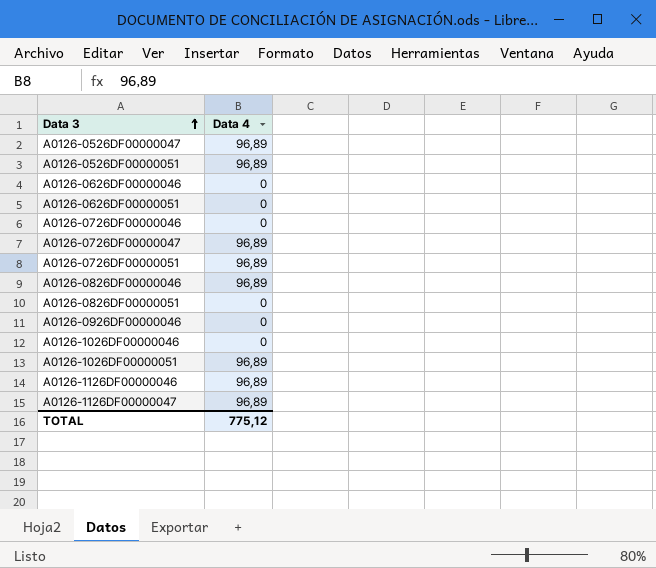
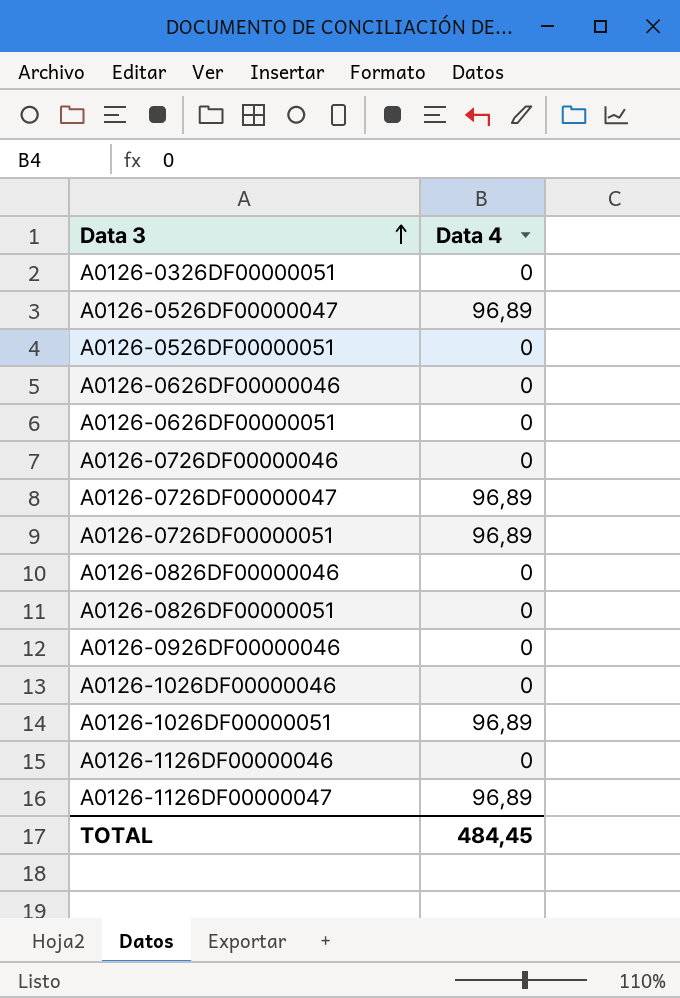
row A0126-0326DF00000051: none -> 0
A0126-0526DF00000051 | Data 4: 96,89 -> 0
A0126-0826DF00000046 | Data 4: 96,89 -> 0
A0126-1126DF00000046 | Data 4: 96,89 -> 0
TOTAL | Data 4: 775,12 -> 484,45

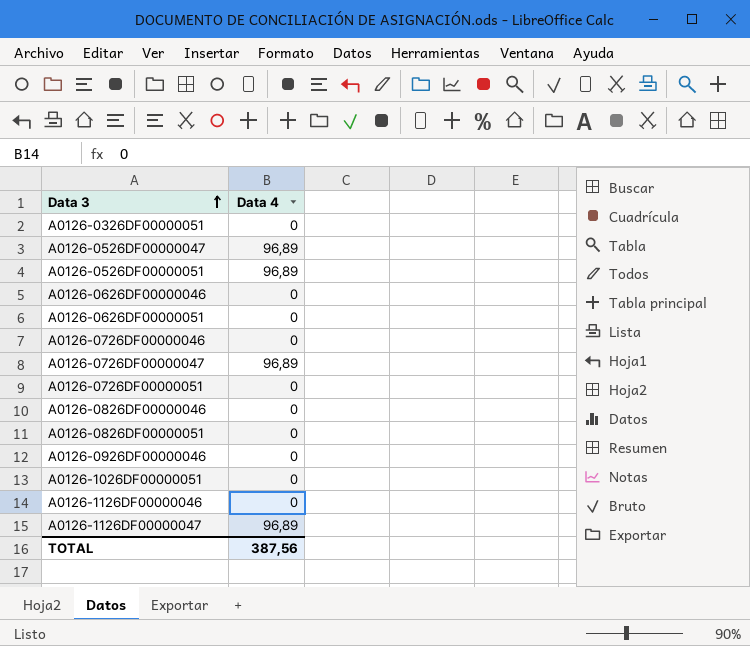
row A0126-1026DF00000046: 0 -> none
A0126-0526DF00000051 | Data 4: 0 -> 96,89
A0126-0726DF00000051 | Data 4: 96,89 -> 0
A0126-1026DF00000051 | Data 4: 96,89 -> 0
TOTAL | Data 4: 484,45 -> 387,56

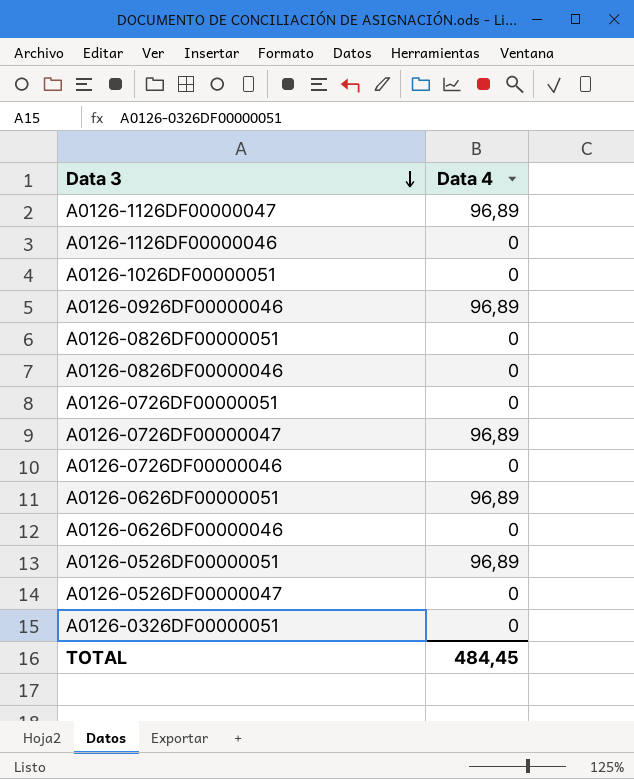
row order: Data 3 ascending -> Data 3 descending
A0126-0926DF00000046 | Data 4: 0 -> 96,89
A0126-0626DF00000051 | Data 4: 0 -> 96,89
A0126-0526DF00000047 | Data 4: 96,89 -> 0
TOTAL | Data 4: 387,56 -> 484,45

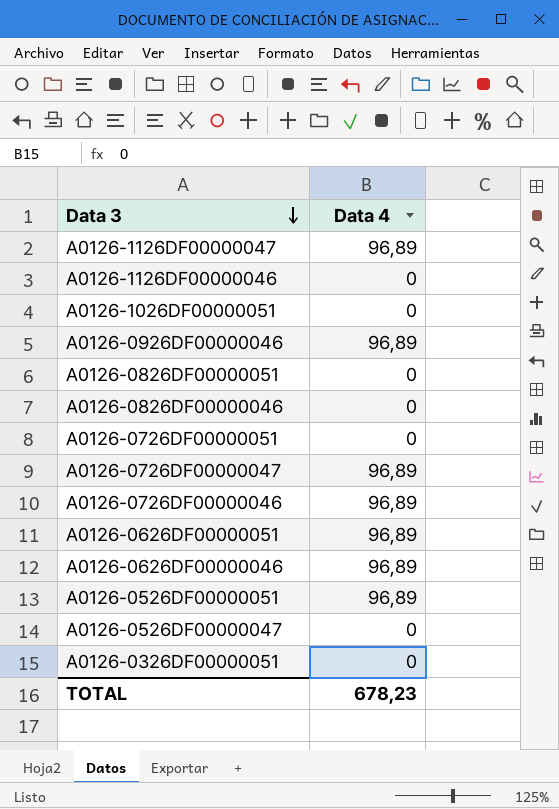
A0126-0726DF00000046 | Data 4: 0 -> 96,89
A0126-0626DF00000046 | Data 4: 0 -> 96,89
TOTAL | Data 4: 484,45 -> 678,23

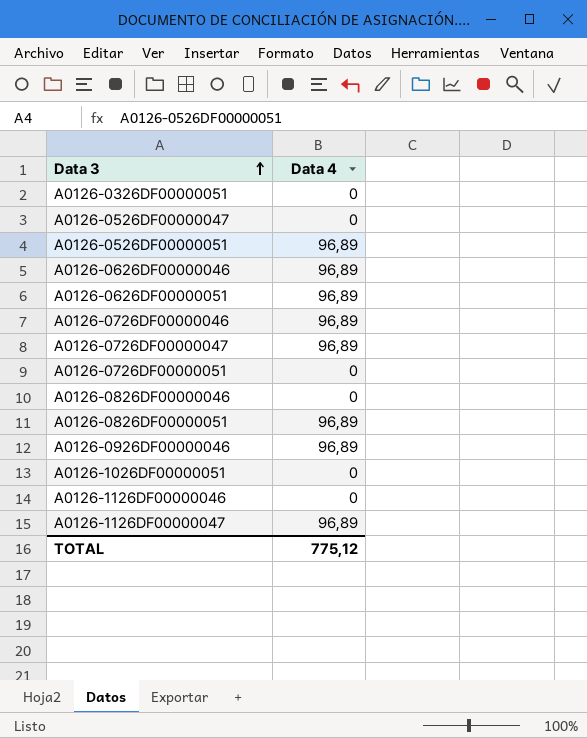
row order: Data 3 descending -> Data 3 ascending
A0126-0826DF00000051 | Data 4: 0 -> 96,89
TOTAL | Data 4: 678,23 -> 775,12

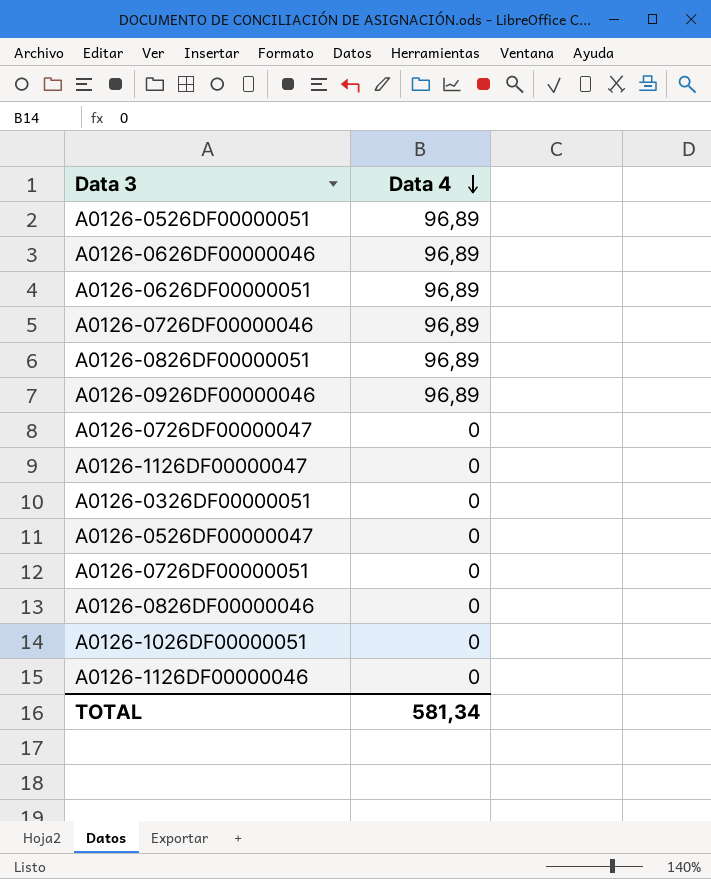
row order: Data 3 ascending -> Data 4 descending
A0126-0726DF00000047 | Data 4: 96,89 -> 0
A0126-1126DF00000047 | Data 4: 96,89 -> 0
TOTAL | Data 4: 775,12 -> 581,34

